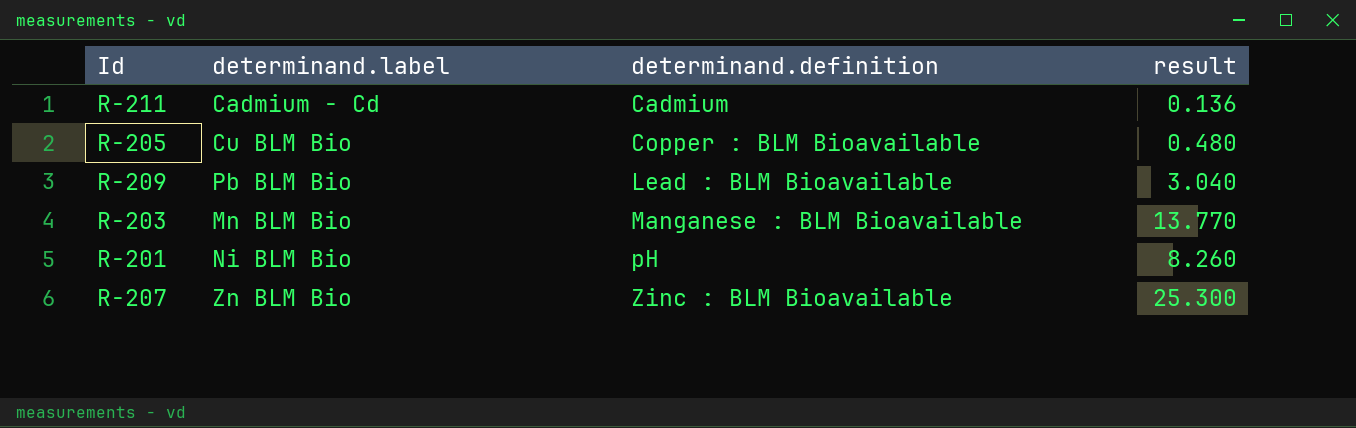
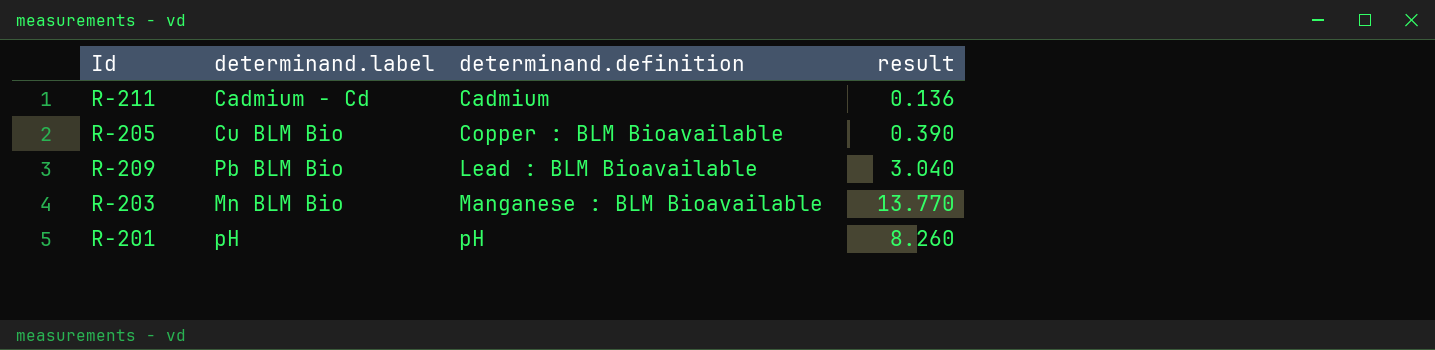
row R-207: Zn BLM Bio | Zinc : BLM Bioavailable | 25.300 -> none
R-205 | result: 0.480 -> 0.390
R-201 | determinand.label: Ni BLM Bio -> pH

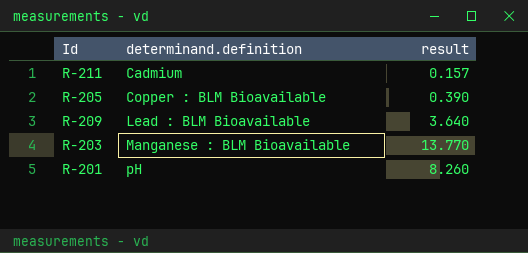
column determinand.label | position: 2 -> none
R-211 | result: 0.136 -> 0.157
R-209 | result: 3.040 -> 3.640

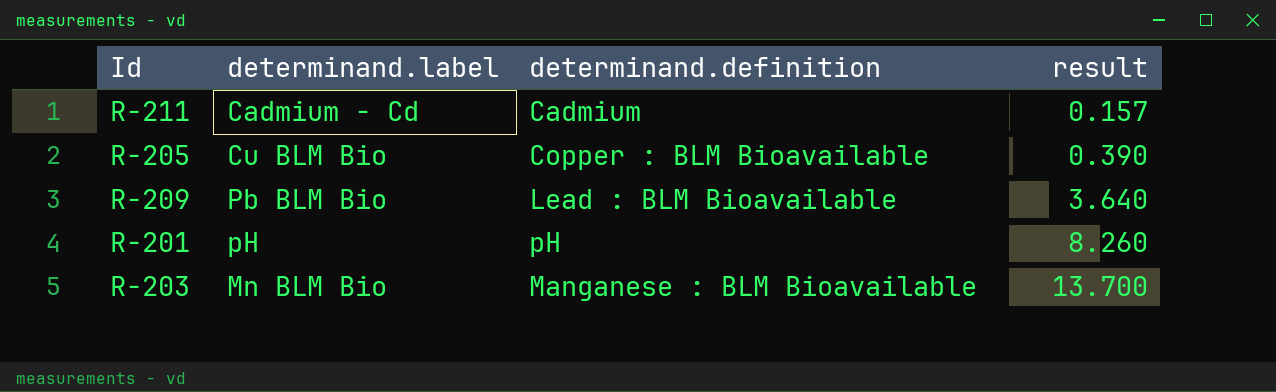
row order: determinand.definition ascending -> result ascending
column determinand.label | position: none -> 2
R-203 | result: 13.770 -> 13.700

